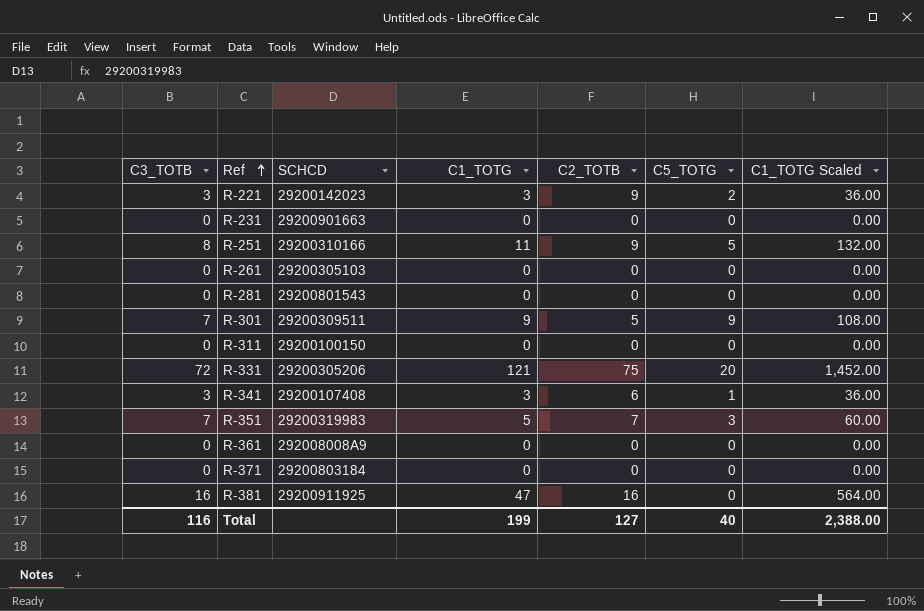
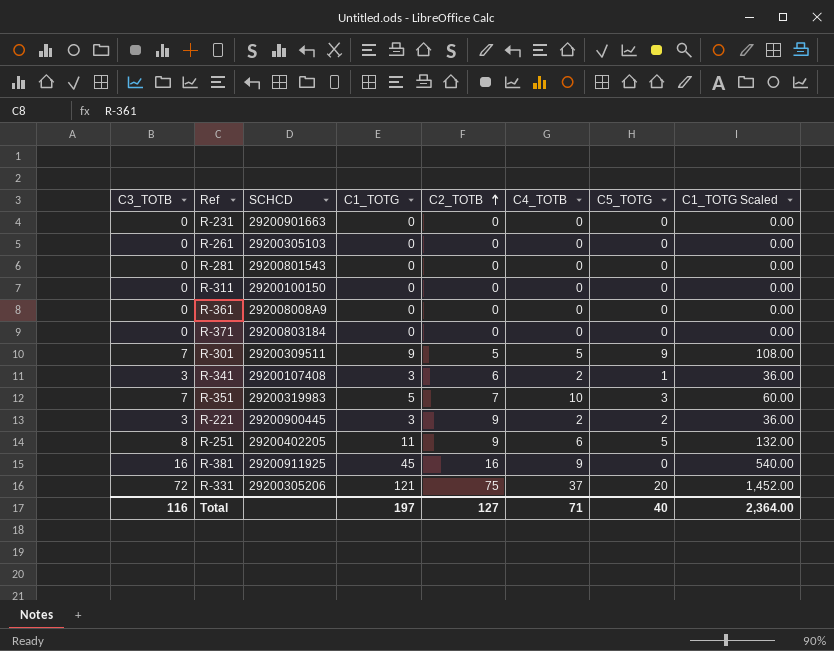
row order: Ref ascending -> C2_TOTB ascending
column C4_TOTB | position: none -> 6
R-221 | SCHCD: 29200142023 -> 29200900445
R-251 | SCHCD: 29200310166 -> 29200402205
R-381 | C1_TOTG: 47 -> 45
R-381 | C1_TOTG Scaled: 564.00 -> 540.00
Total | C1_TOTG: 199 -> 197
Total | C1_TOTG Scaled: 2,388.00 -> 2,364.00

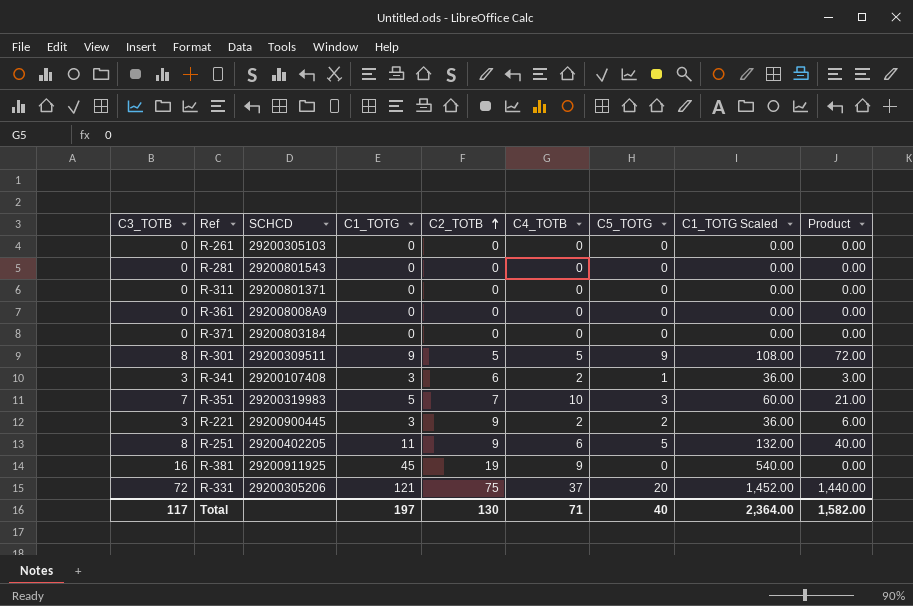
column Product | formula: none -> [C3_TOTB] * [C5_TOTG]
row R-231: 0 | 29200901663 | 0 | 0 | 0 | 0 | 0.00 -> none
R-311 | SCHCD: 29200100150 -> 29200801371
R-301 | C3_TOTB: 7 -> 8
R-381 | C2_TOTB: 16 -> 19
Total | C3_TOTB: 116 -> 117
Total | C2_TOTB: 127 -> 130

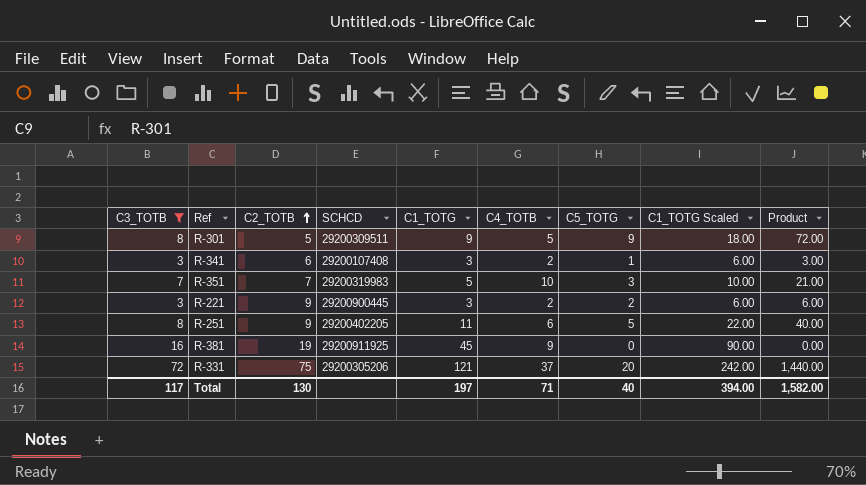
filter: none -> C3_TOTB != 0
column C2_TOTB | position: 5 -> 3
column C1_TOTG Scaled | formula: [C1_TOTG] * 12 -> [C1_TOTG] * 2
Total | C1_TOTG Scaled: 2,364.00 -> 394.00

